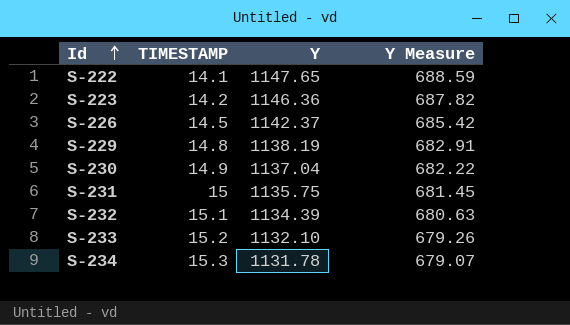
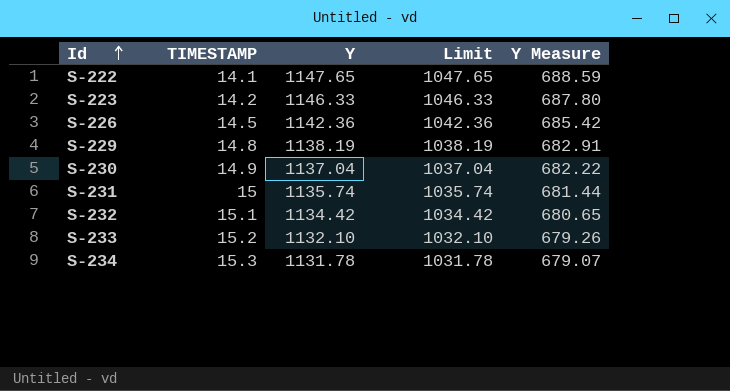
column Limit | formula: none -> [Y] - 100
S-223 | Y: 1146.36 -> 1146.33
S-223 | Y Measure: 687.82 -> 687.80
S-226 | Y: 1142.37 -> 1142.36
S-231 | Y: 1135.75 -> 1135.74
S-231 | Y Measure: 681.45 -> 681.44
S-232 | Y: 1134.39 -> 1134.42
S-232 | Y Measure: 680.63 -> 680.65

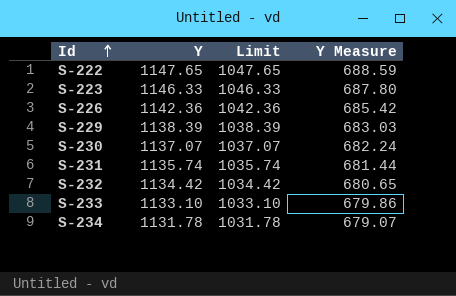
column TIMESTAMP | position: 2 -> none
S-229 | Y: 1138.19 -> 1138.39
S-229 | Limit: 1038.19 -> 1038.39
S-229 | Y Measure: 682.91 -> 683.03
S-230 | Y: 1137.04 -> 1137.07
S-230 | Limit: 1037.04 -> 1037.07
S-230 | Y Measure: 682.22 -> 682.24
S-233 | Y: 1132.10 -> 1133.10
S-233 | Limit: 1032.10 -> 1033.10
S-233 | Y Measure: 679.26 -> 679.86

